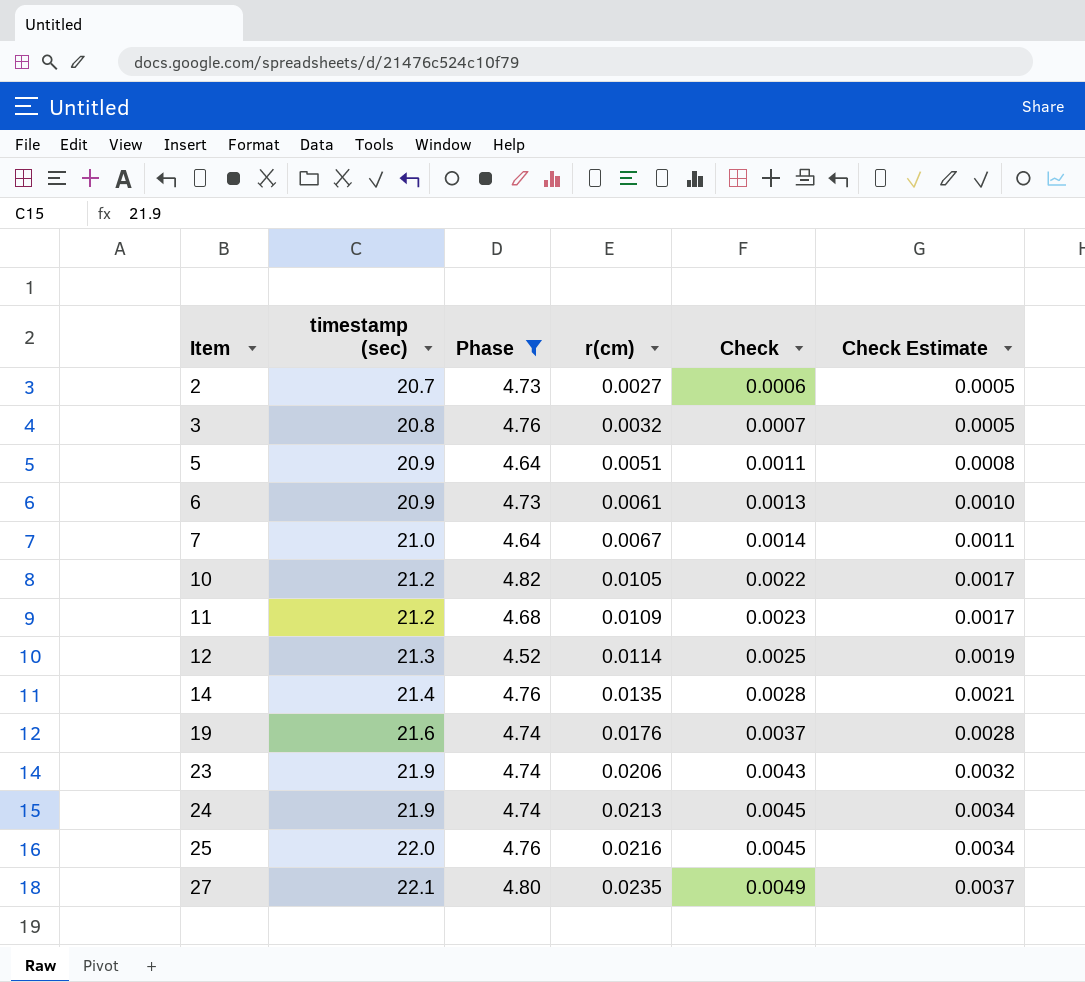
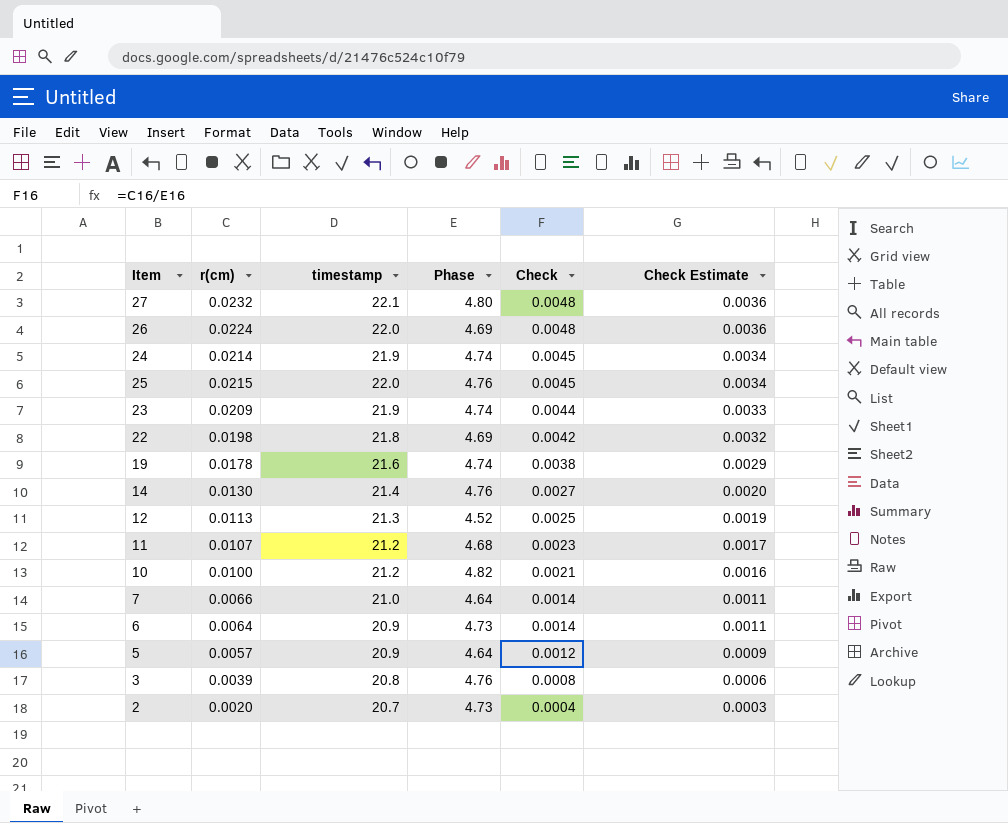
filter: Phase != 4.69 -> none
row order: Item ascending -> Check descending
column r(cm) | position: 4 -> 2
column name: timestamp (sec) -> timestamp
27 | r(cm): 0.0235 -> 0.0232
27 | Check: 0.0049 -> 0.0048
27 | Check Estimate: 0.0037 -> 0.0036
24 | r(cm): 0.0213 -> 0.0214
25 | r(cm): 0.0216 -> 0.0215
23 | r(cm): 0.0206 -> 0.0209
23 | Check: 0.0043 -> 0.0044
23 | Check Estimate: 0.0032 -> 0.0033
19 | r(cm): 0.0176 -> 0.0178
19 | Check: 0.0037 -> 0.0038
19 | Check Estimate: 0.0028 -> 0.0029
14 | r(cm): 0.0135 -> 0.0130
14 | Check: 0.0028 -> 0.0027
14 | Check Estimate: 0.0021 -> 0.0020
12 | r(cm): 0.0114 -> 0.0113
11 | r(cm): 0.0109 -> 0.0107
10 | r(cm): 0.0105 -> 0.0100
10 | Check: 0.0022 -> 0.0021
10 | Check Estimate: 0.0017 -> 0.0016
7 | r(cm): 0.0067 -> 0.0066
6 | r(cm): 0.0061 -> 0.0064
6 | Check: 0.0013 -> 0.0014
6 | Check Estimate: 0.0010 -> 0.0011
5 | r(cm): 0.0051 -> 0.0057
5 | Check: 0.0011 -> 0.0012
5 | Check Estimate: 0.0008 -> 0.0009
3 | r(cm): 0.0032 -> 0.0039
3 | Check: 0.0007 -> 0.0008
3 | Check Estimate: 0.0005 -> 0.0006
2 | r(cm): 0.0027 -> 0.0020
2 | Check: 0.0006 -> 0.0004
2 | Check Estimate: 0.0005 -> 0.0003

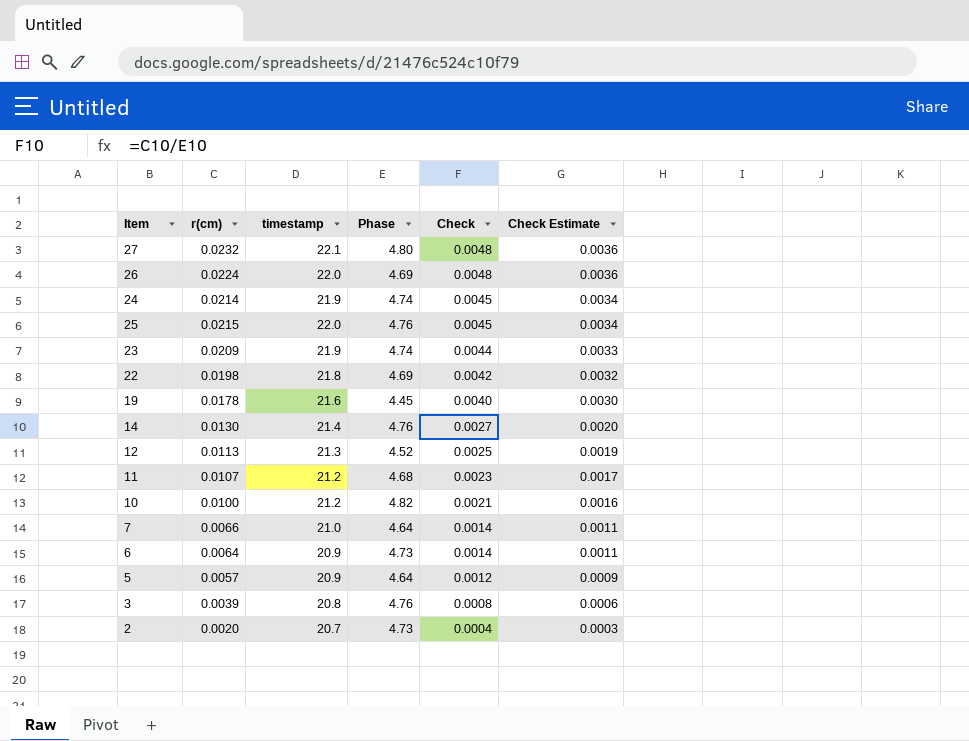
19 | Phase: 4.74 -> 4.45
19 | Check: 0.0038 -> 0.0040
19 | Check Estimate: 0.0029 -> 0.0030

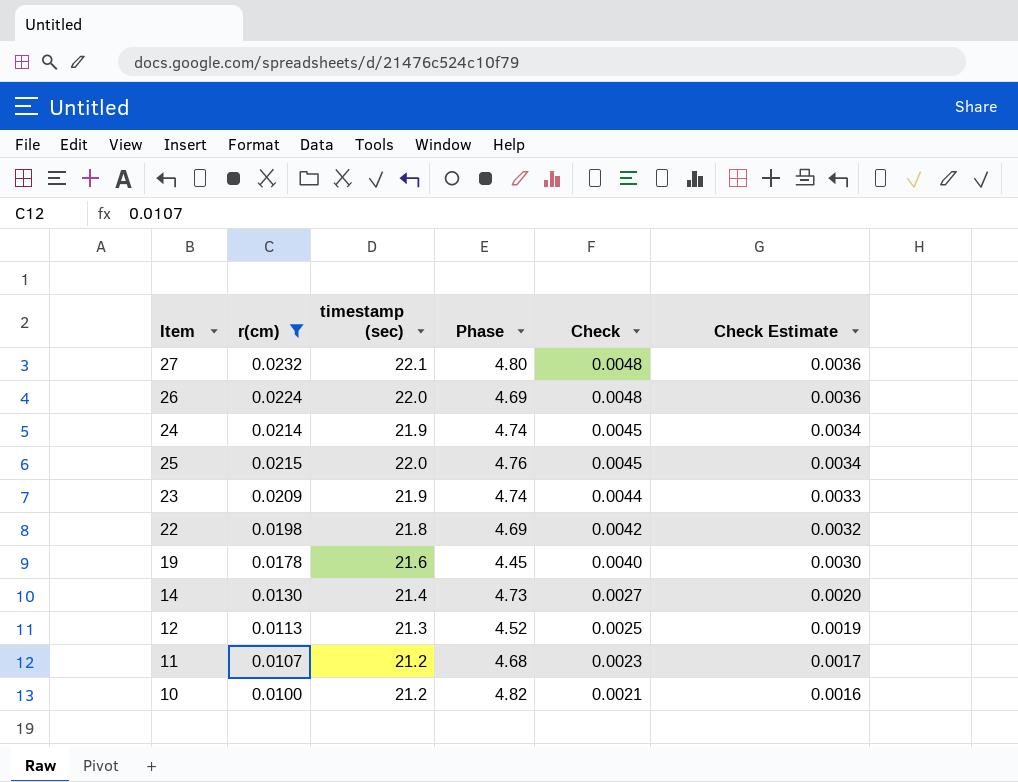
filter: none -> r(cm) >= 0.0100
column name: timestamp -> timestamp (sec)
14 | Phase: 4.76 -> 4.73

